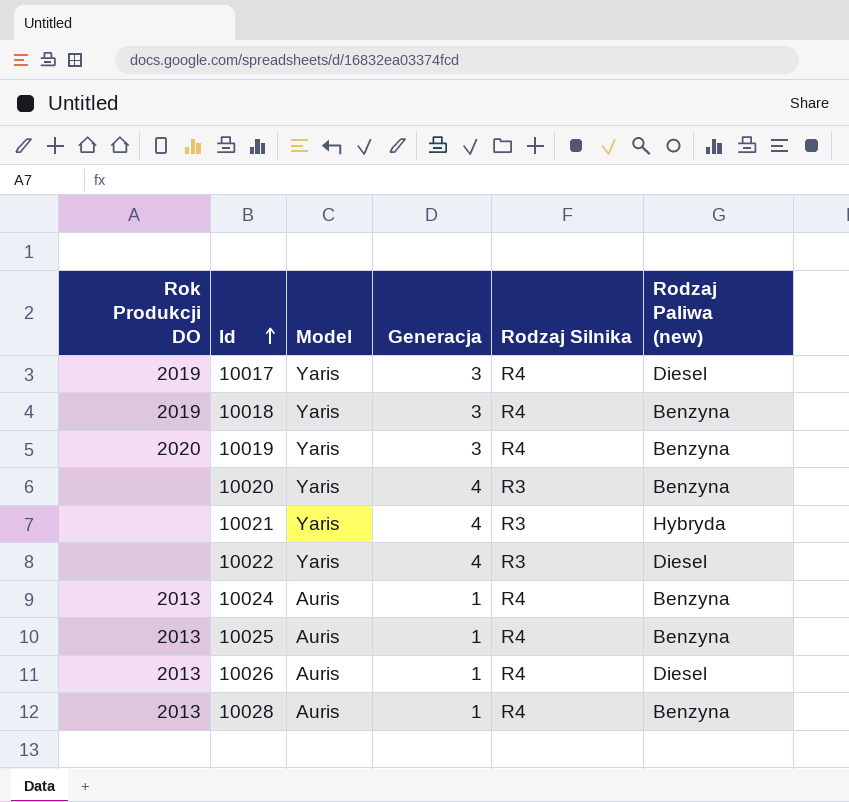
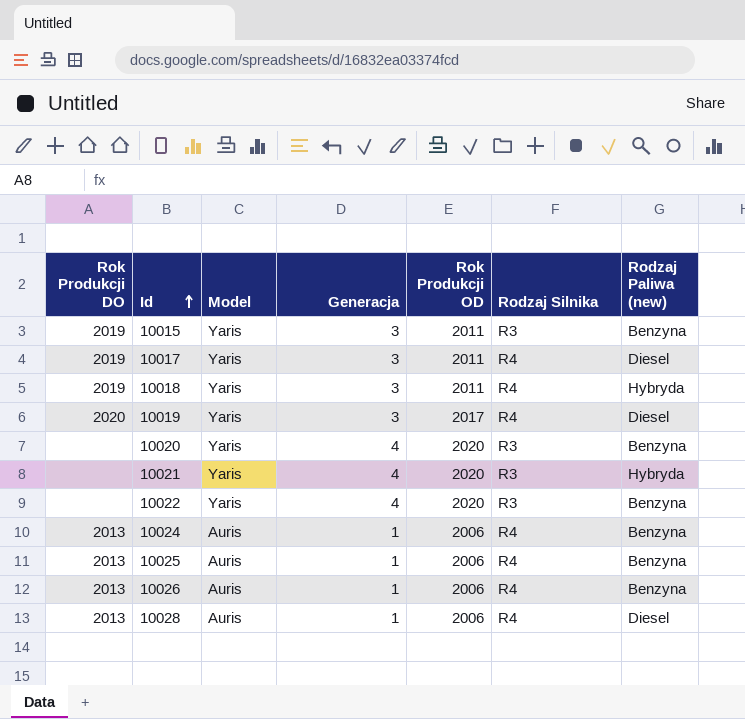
column Rok Produkcji OD | position: none -> 5
row 10015: none -> 2019 | Yaris | 3 | 2011 | R3 | Benzyna
10018 | Rodzaj Paliwa (new): Benzyna -> Hybryda
10019 | Rodzaj Paliwa (new): Benzyna -> Diesel
10022 | Rodzaj Paliwa (new): Diesel -> Benzyna
10026 | Rodzaj Paliwa (new): Diesel -> Benzyna
10028 | Rodzaj Paliwa (new): Benzyna -> Diesel

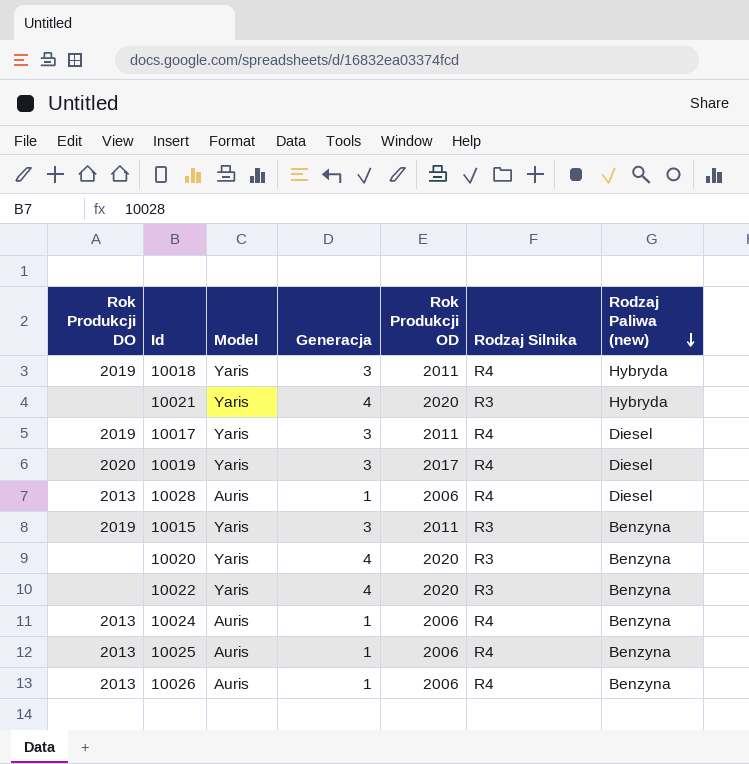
row order: Id ascending -> Rodzaj Paliwa (new) descending

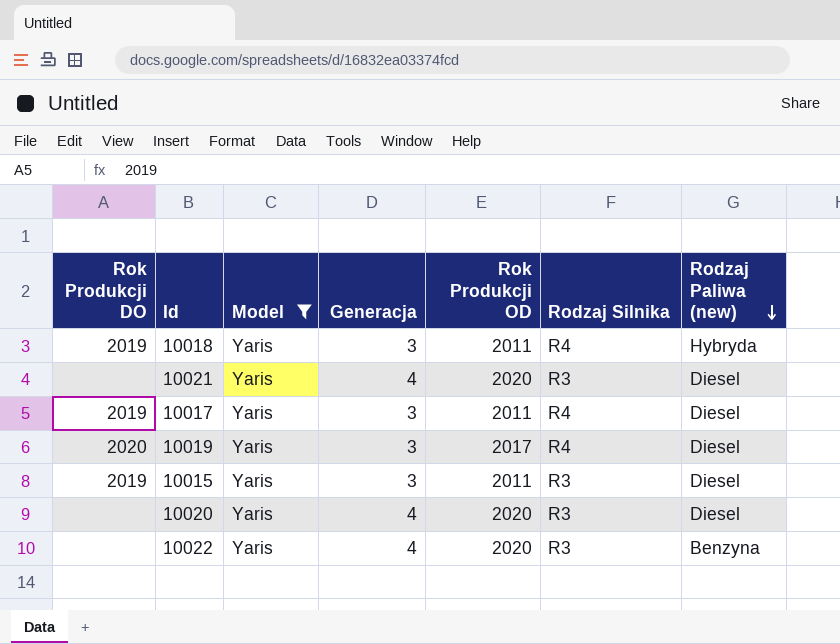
filter: none -> Model = Yaris
10021 | Rodzaj Paliwa (new): Hybryda -> Diesel
10015 | Rodzaj Paliwa (new): Benzyna -> Diesel
10020 | Rodzaj Paliwa (new): Benzyna -> Diesel

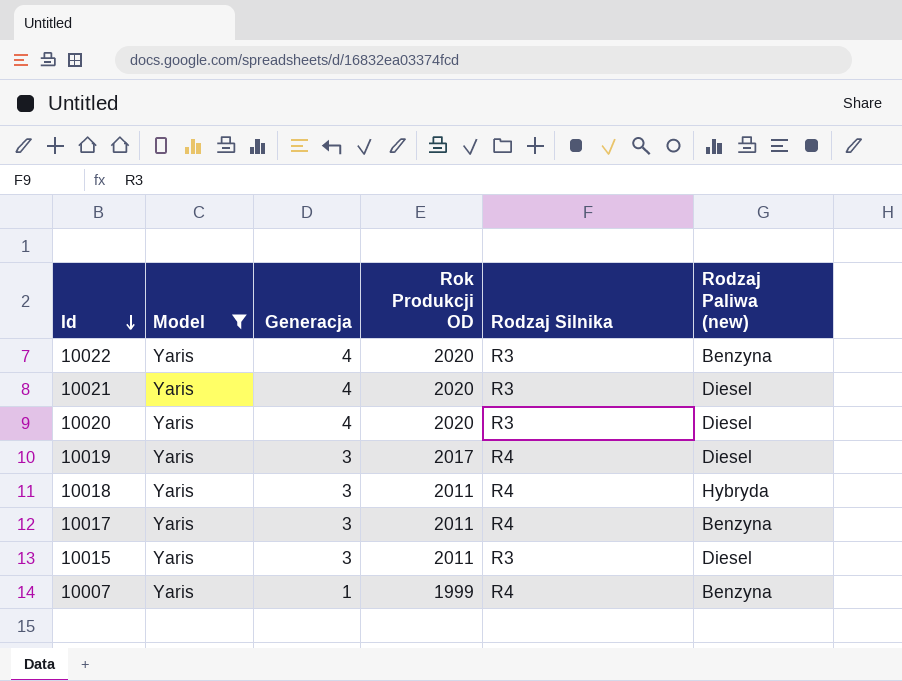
row order: Rodzaj Paliwa (new) descending -> Id descending
column Rok Produkcji DO | position: 1 -> none
10017 | Rodzaj Paliwa (new): Diesel -> Benzyna
row 10007: none -> Yaris | 1 | 1999 | R4 | Benzyna

